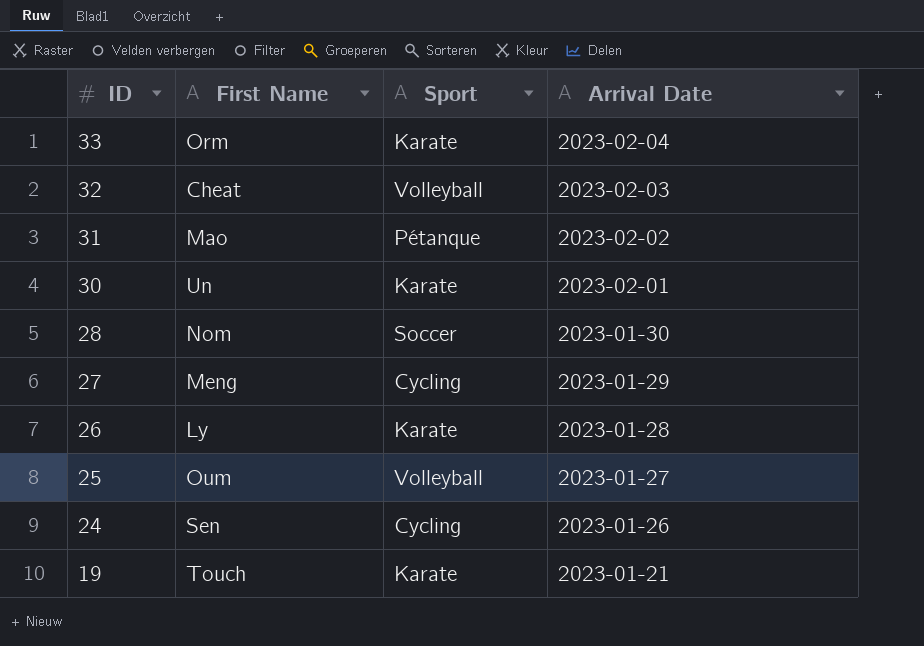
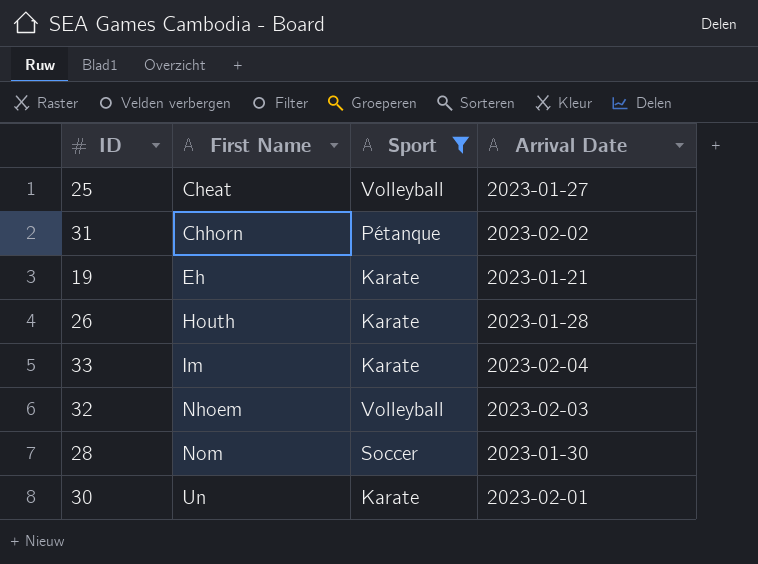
filter: none -> Sport != Cycling
row order: ID descending -> First Name ascending
25 | First Name: Oum -> Cheat
31 | First Name: Mao -> Chhorn
19 | First Name: Touch -> Eh
26 | First Name: Ly -> Houth
33 | First Name: Orm -> Im
32 | First Name: Cheat -> Nhoem

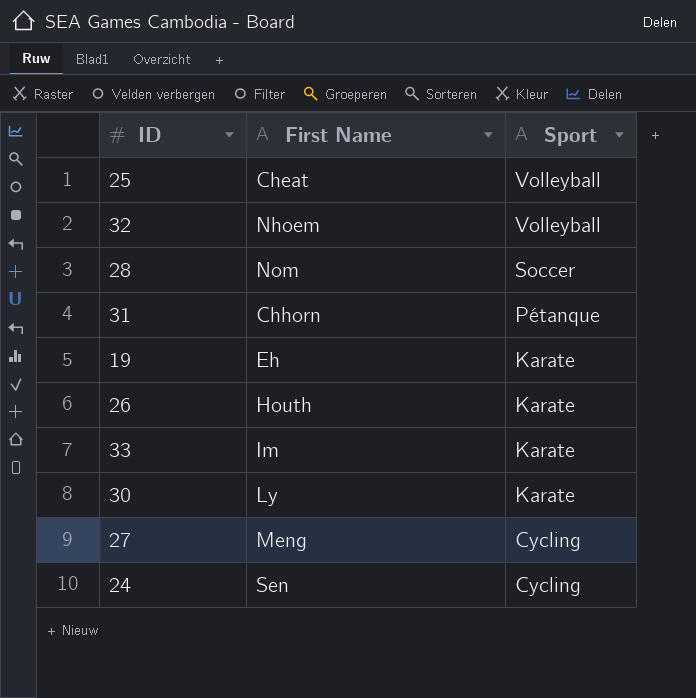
filter: Sport != Cycling -> none
row order: First Name ascending -> Sport descending
column Arrival Date | position: 4 -> none
30 | First Name: Un -> Ly

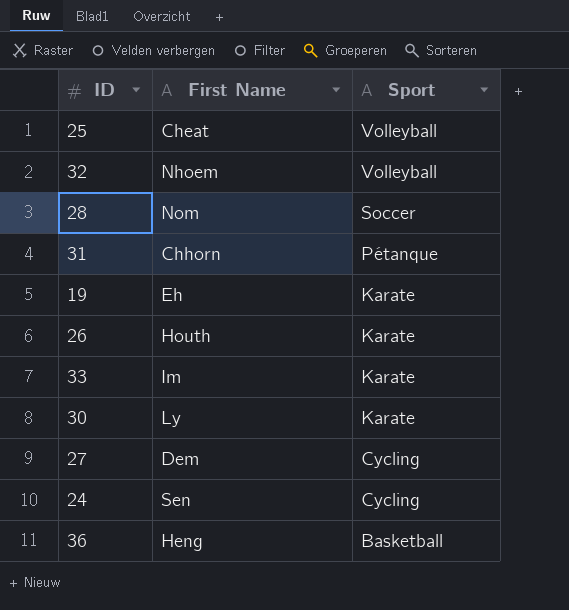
27 | First Name: Meng -> Dem
row 36: none -> Heng | Basketball

